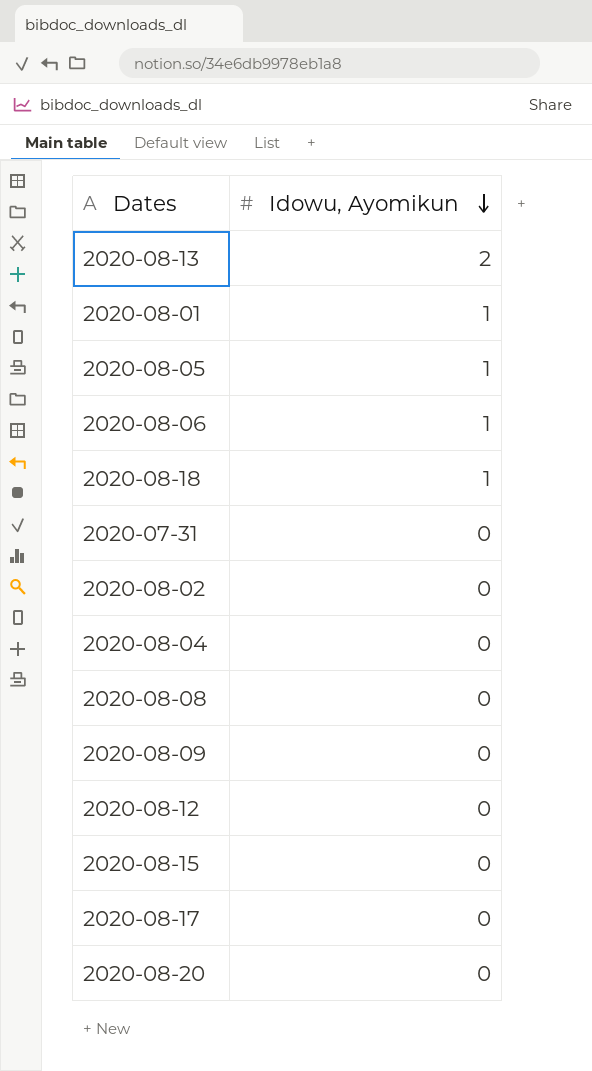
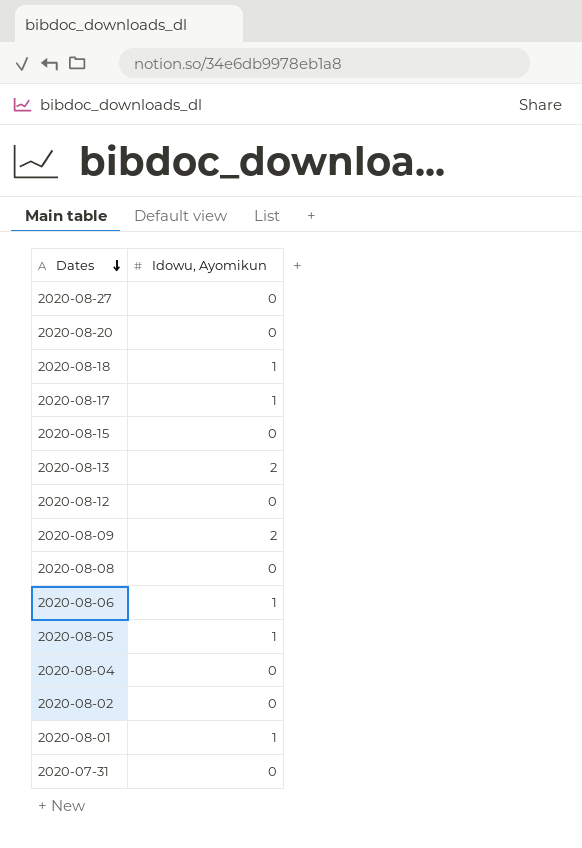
row order: Idowu, Ayomikun descending -> Dates descending
row 2020-08-27: none -> 0
2020-08-17 | Idowu, Ayomikun: 0 -> 1
2020-08-09 | Idowu, Ayomikun: 0 -> 2

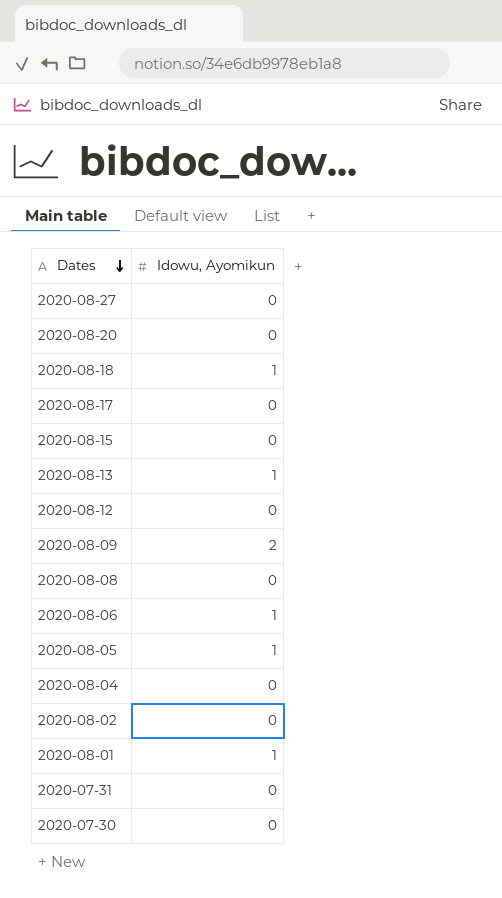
2020-08-17 | Idowu, Ayomikun: 1 -> 0
2020-08-13 | Idowu, Ayomikun: 2 -> 1
row 2020-07-30: none -> 0

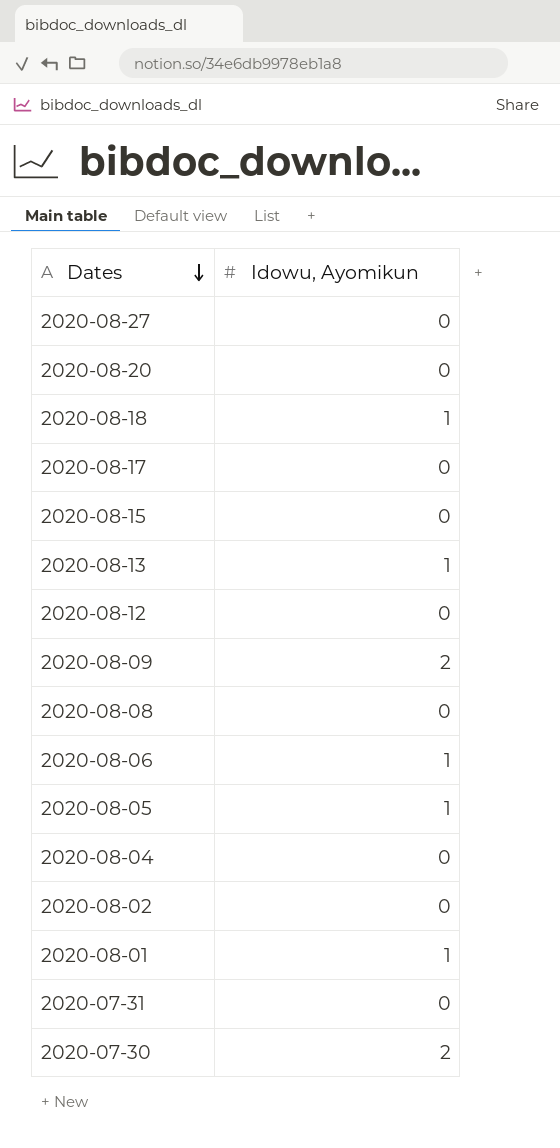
2020-07-30 | Idowu, Ayomikun: 0 -> 2

